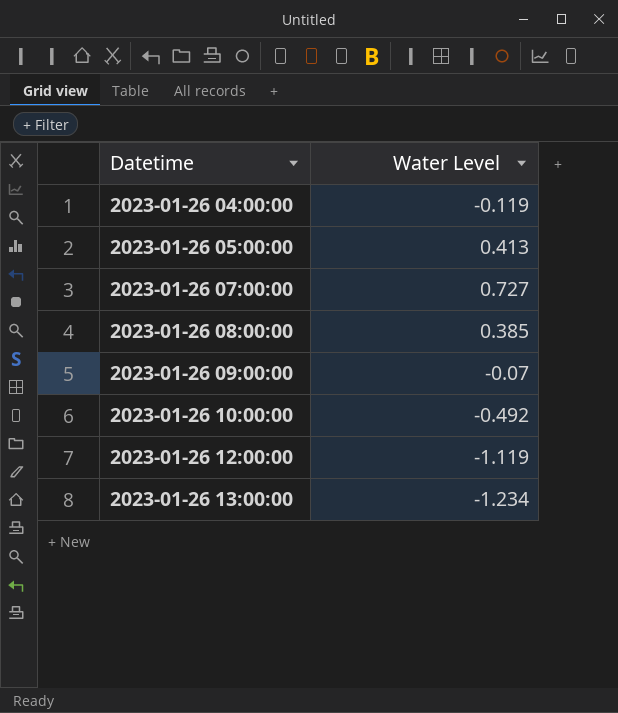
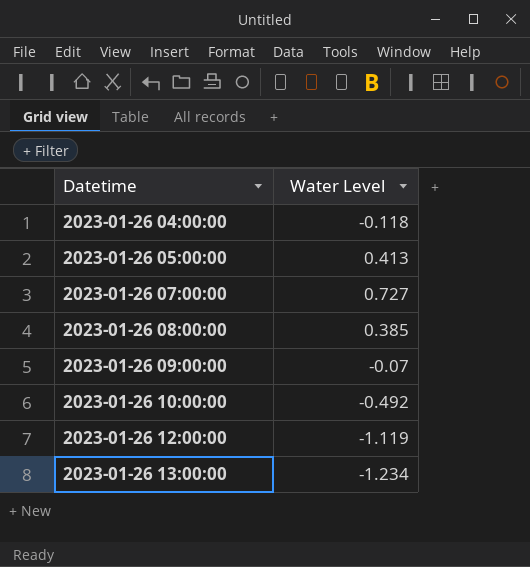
2023-01-26 04:00:00 | Water Level: -0.119 -> -0.118

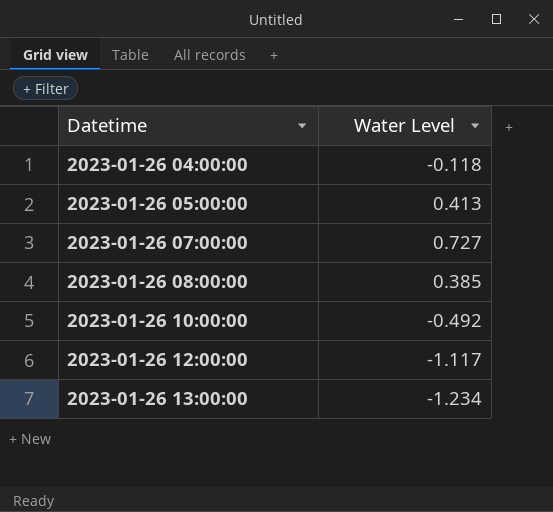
row 2023-01-26 09:00:00: -0.07 -> none
2023-01-26 12:00:00 | Water Level: -1.119 -> -1.117

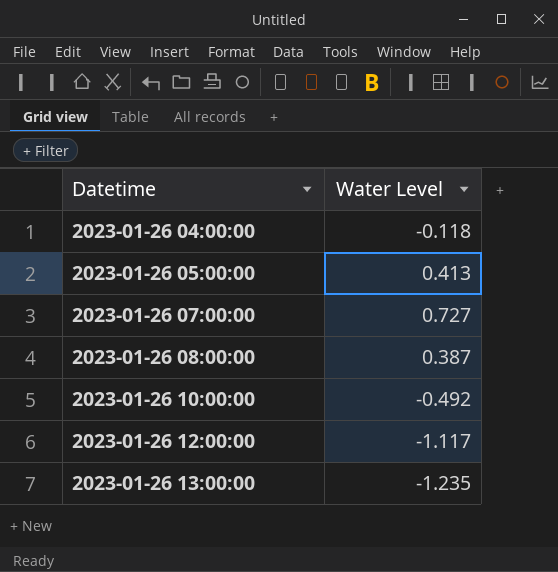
2023-01-26 08:00:00 | Water Level: 0.385 -> 0.387
2023-01-26 13:00:00 | Water Level: -1.234 -> -1.235

